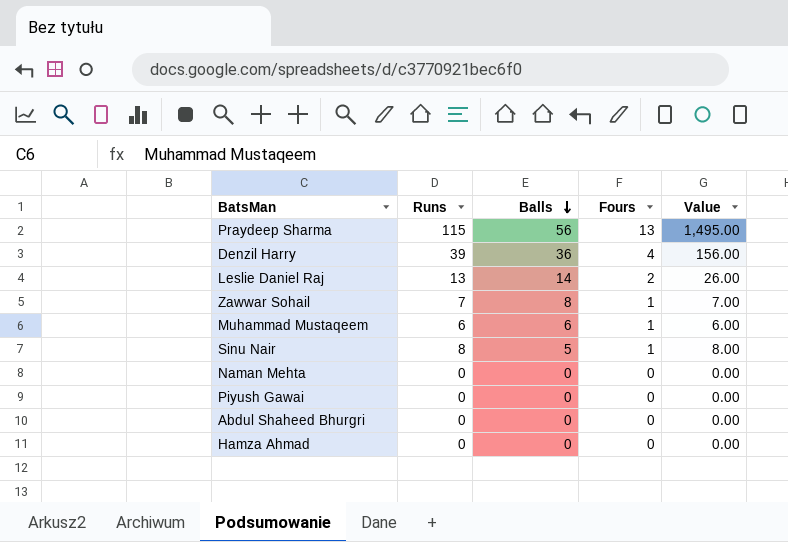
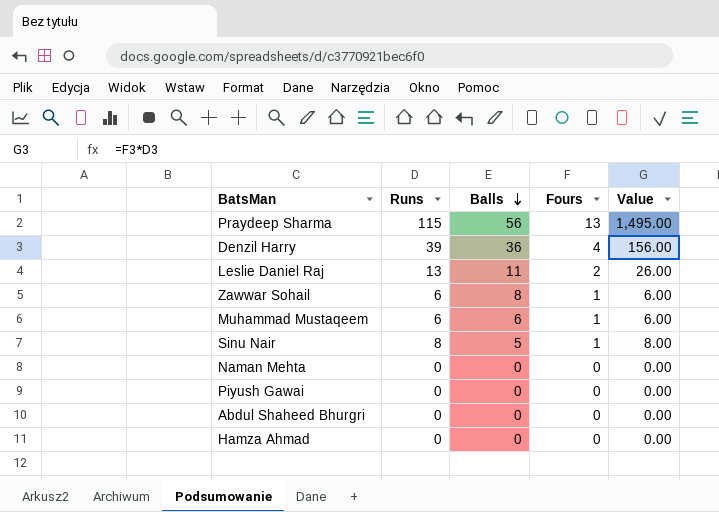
Leslie Daniel Raj | Balls: 14 -> 11
Zawwar Sohail | Runs: 7 -> 6
Zawwar Sohail | Value: 7.00 -> 6.00

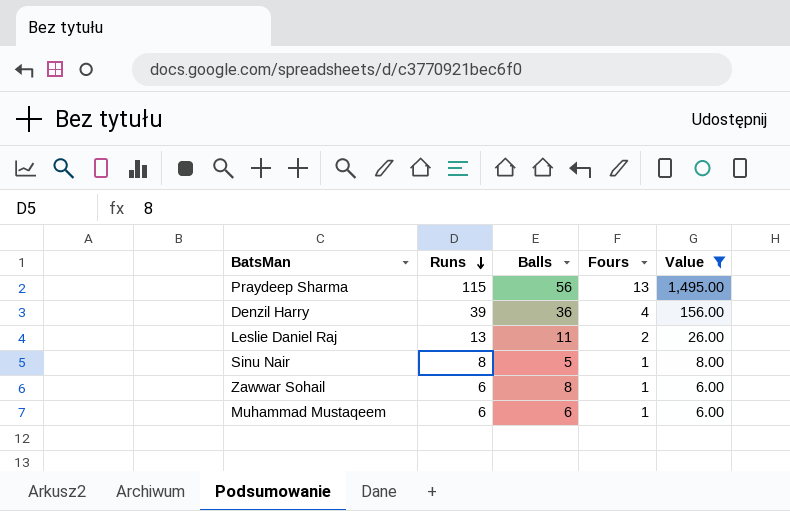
filter: none -> Value != 0.00
row order: Balls descending -> Runs descending

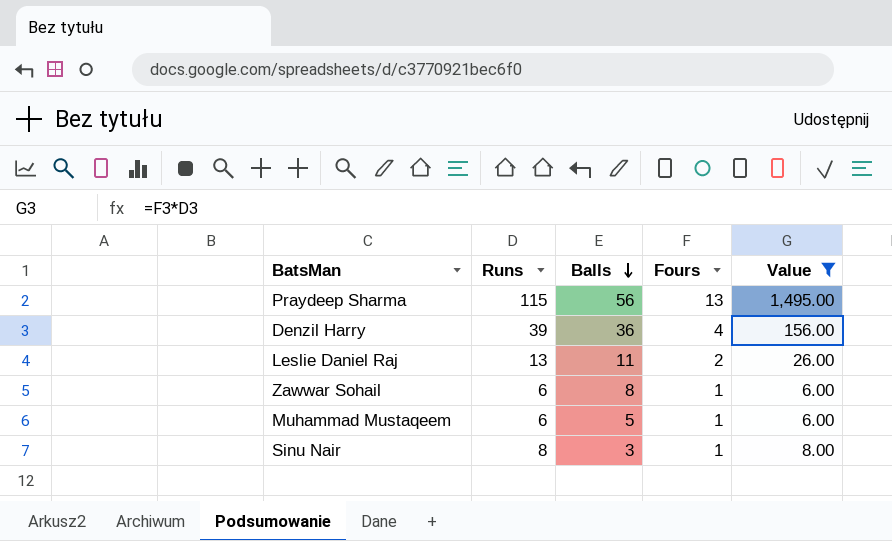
row order: Runs descending -> Balls descending
Muhammad Mustaqeem | Balls: 6 -> 5
Sinu Nair | Balls: 5 -> 3

